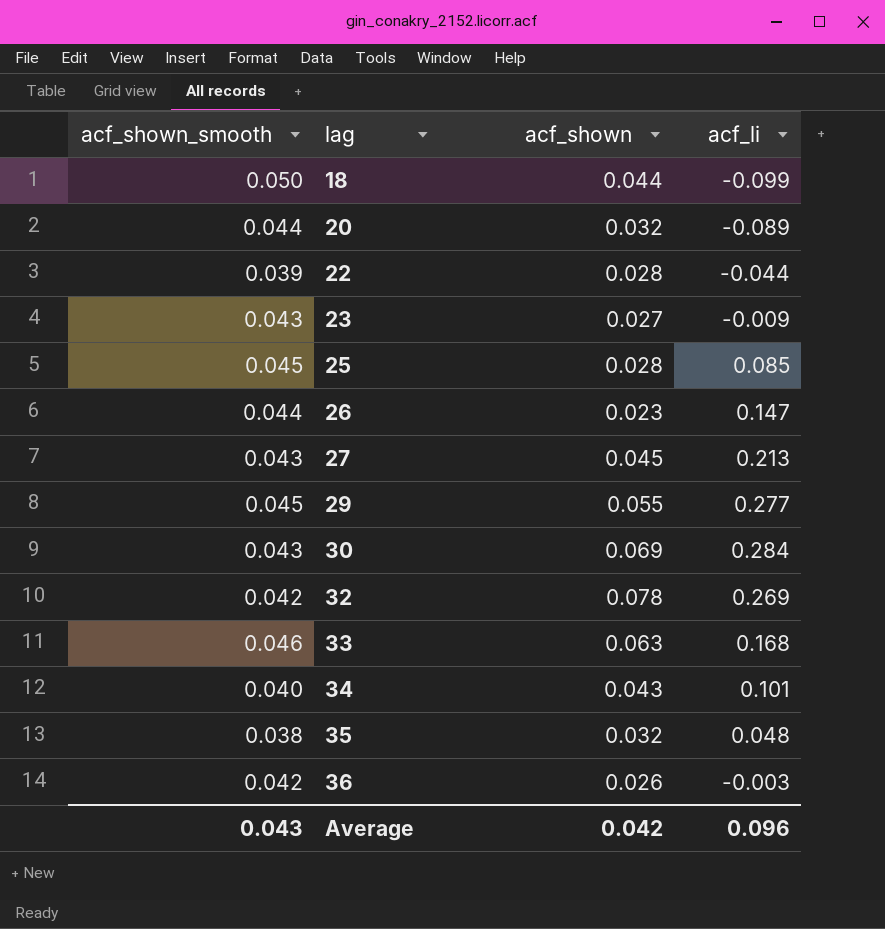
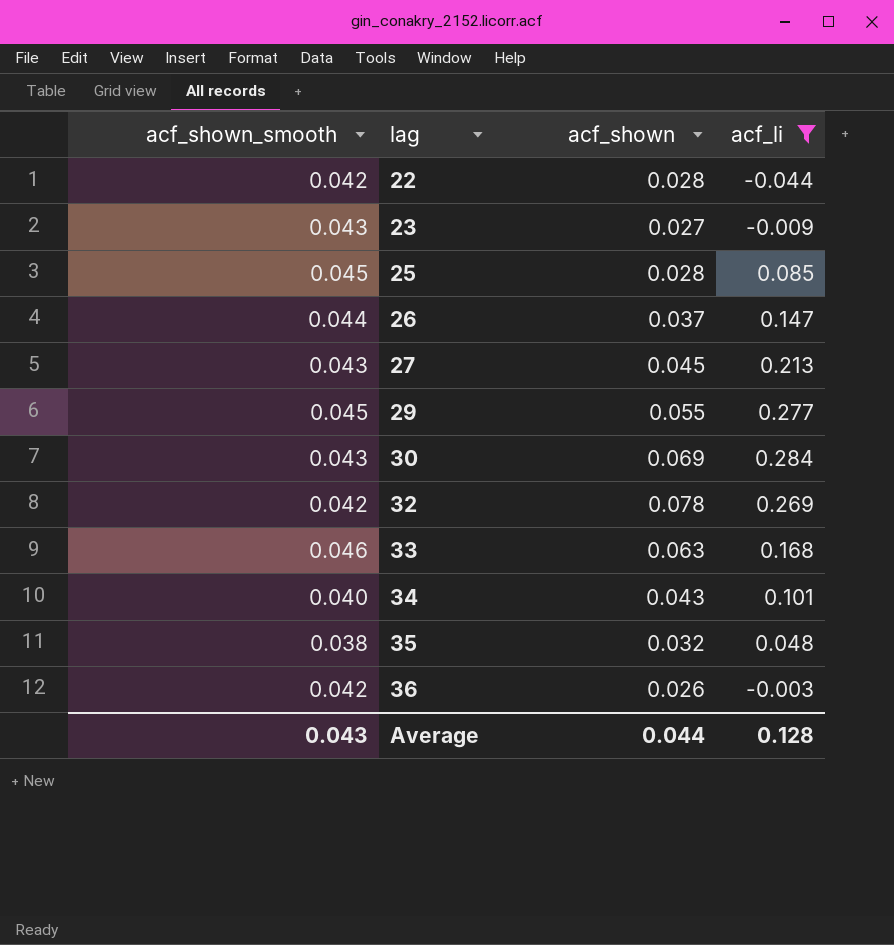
filter: none -> acf_li >= -0.044
22 | acf_shown_smooth: 0.039 -> 0.042
26 | acf_shown: 0.023 -> 0.037
Average | acf_shown: 0.042 -> 0.044
Average | acf_li: 0.096 -> 0.128

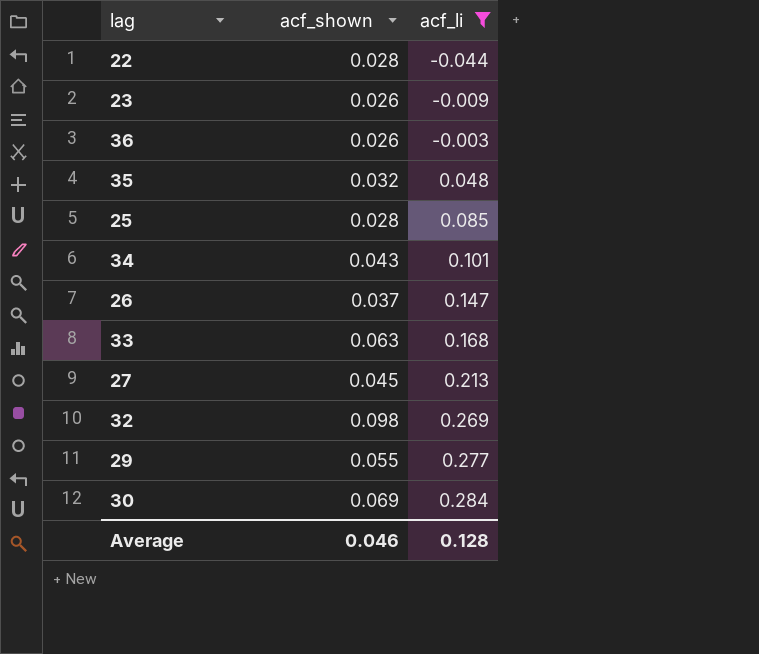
row order: lag ascending -> acf_li ascending
column acf_shown_smooth | position: 1 -> none
23 | acf_shown: 0.027 -> 0.026
32 | acf_shown: 0.078 -> 0.098
Average | acf_shown: 0.044 -> 0.046

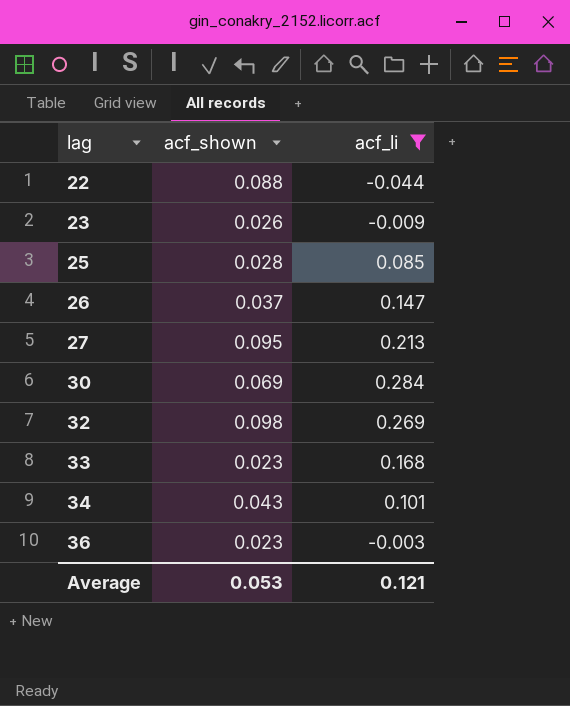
row order: acf_li ascending -> lag ascending
row 35: 0.032 | 0.048 -> none
row 29: 0.055 | 0.277 -> none
22 | acf_shown: 0.028 -> 0.088
27 | acf_shown: 0.045 -> 0.095
33 | acf_shown: 0.063 -> 0.023
36 | acf_shown: 0.026 -> 0.023
Average | acf_shown: 0.046 -> 0.053
Average | acf_li: 0.128 -> 0.121

